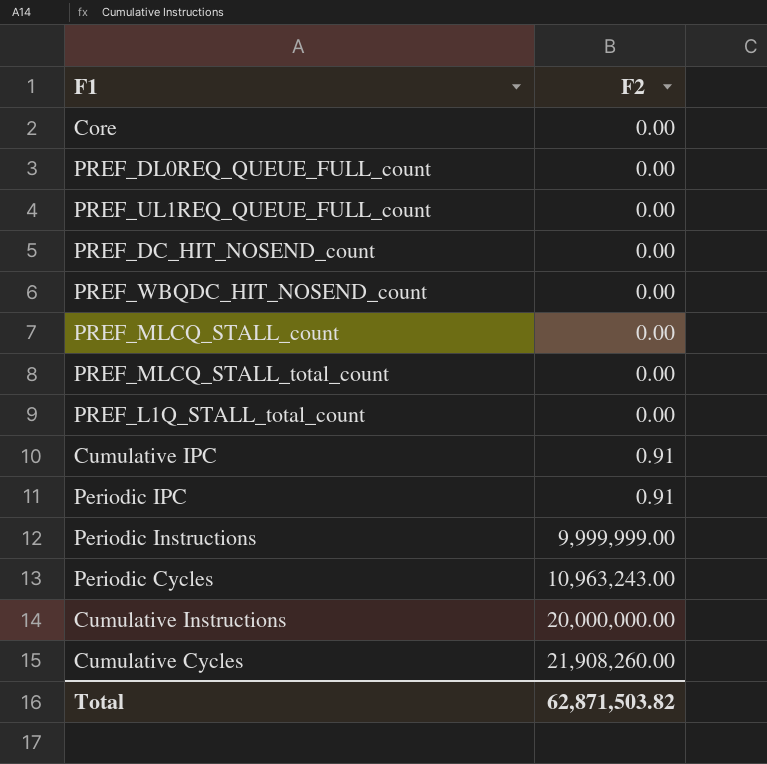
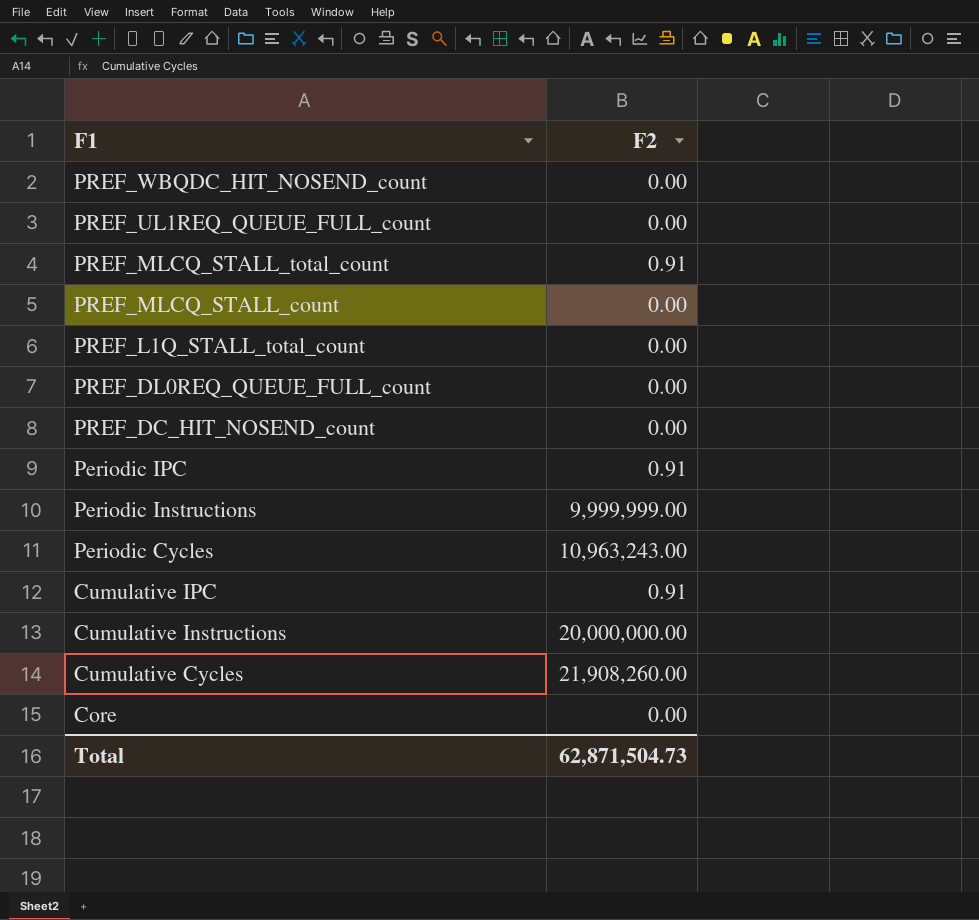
row order: F2 ascending -> F1 descending
PREF_MLCQ_STALL_total_count | F2: 0.00 -> 0.91
Total | F2: 62,871,503.82 -> 62,871,504.73

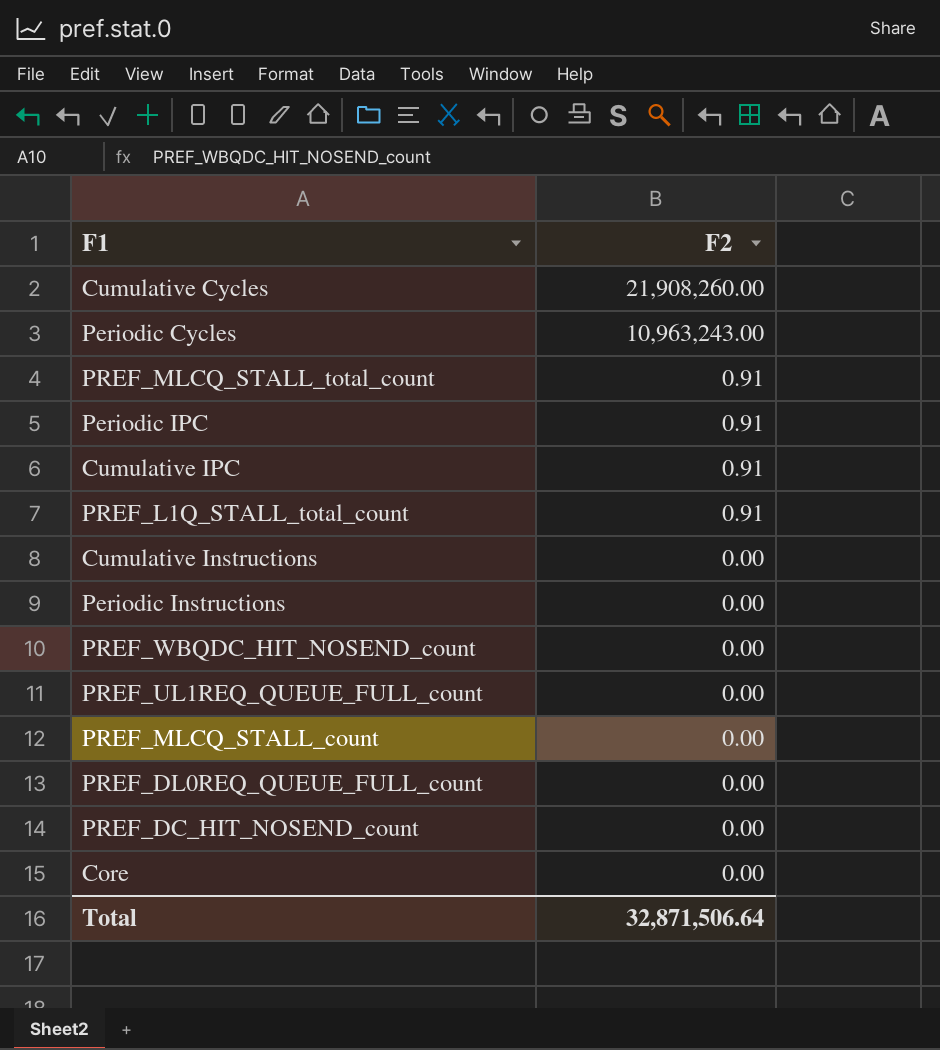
row order: F1 descending -> F2 descending
PREF_L1Q_STALL_total_count | F2: 0.00 -> 0.91
Cumulative Instructions | F2: 20,000,000.00 -> 0.00
Periodic Instructions | F2: 9,999,999.00 -> 0.00
Total | F2: 62,871,504.73 -> 32,871,506.64

